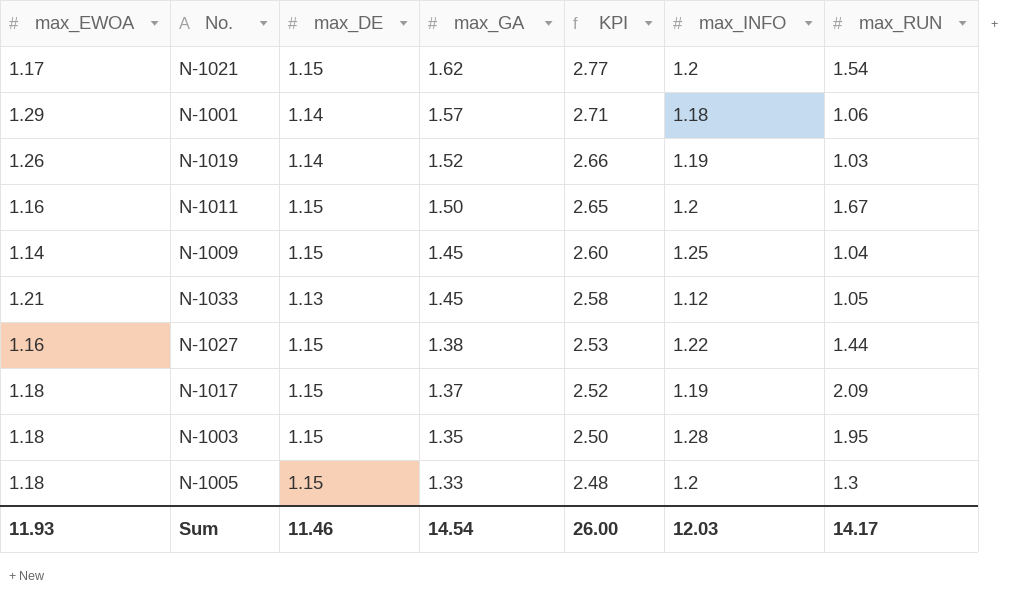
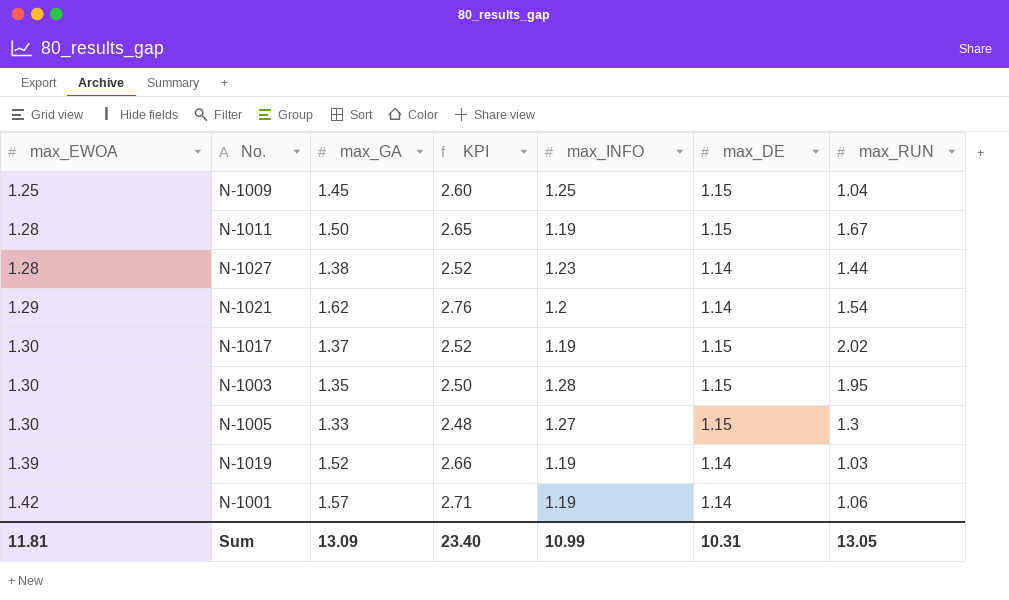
row order: max_GA descending -> max_EWOA ascending
column max_DE | position: 3 -> 6
row N-1033: 1.21 | 1.13 | 1.45 | 2.58 | 1.12 | 1.05 -> none
N-1009 | max_EWOA: 1.14 -> 1.25
N-1011 | max_EWOA: 1.16 -> 1.28
N-1011 | max_INFO: 1.2 -> 1.19
N-1027 | max_EWOA: 1.16 -> 1.28
N-1027 | KPI: 2.53 -> 2.52
N-1027 | max_INFO: 1.22 -> 1.23
N-1027 | max_DE: 1.15 -> 1.14
N-1021 | max_EWOA: 1.17 -> 1.29
N-1021 | KPI: 2.77 -> 2.76
N-1021 | max_DE: 1.15 -> 1.14
N-1017 | max_EWOA: 1.18 -> 1.30
N-1017 | max_RUN: 2.09 -> 2.02
N-1003 | max_EWOA: 1.18 -> 1.30
N-1005 | max_EWOA: 1.18 -> 1.30
N-1005 | max_INFO: 1.2 -> 1.27
N-1019 | max_EWOA: 1.26 -> 1.39
N-1001 | max_EWOA: 1.29 -> 1.42
N-1001 | max_INFO: 1.18 -> 1.19
Sum | max_EWOA: 11.93 -> 11.81
Sum | max_GA: 14.54 -> 13.09
Sum | KPI: 26.00 -> 23.40
Sum | max_INFO: 12.03 -> 10.99
Sum | max_DE: 11.46 -> 10.31
Sum | max_RUN: 14.17 -> 13.05

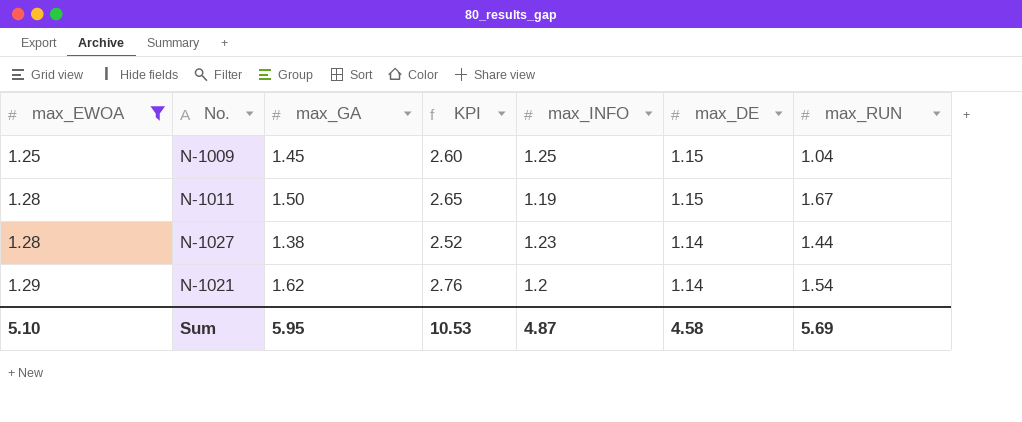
filter: none -> max_EWOA <= 1.29
Sum | max_EWOA: 11.81 -> 5.10
Sum | max_GA: 13.09 -> 5.95
Sum | KPI: 23.40 -> 10.53
Sum | max_INFO: 10.99 -> 4.87
Sum | max_DE: 10.31 -> 4.58
Sum | max_RUN: 13.05 -> 5.69

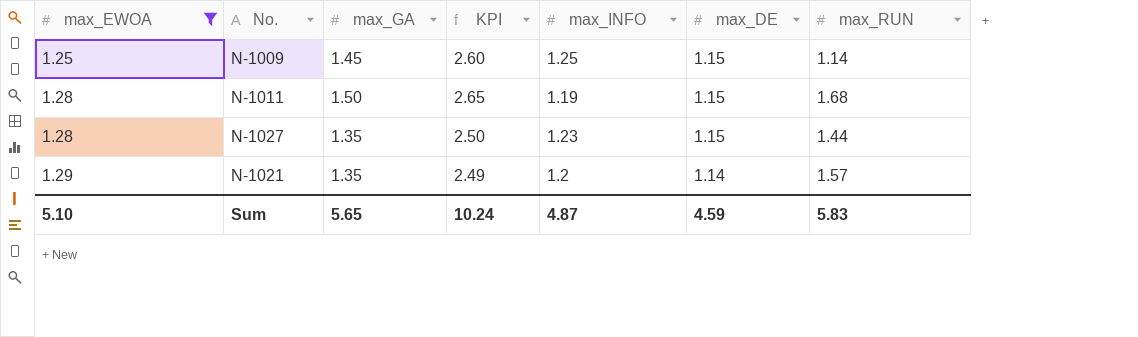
N-1009 | max_RUN: 1.04 -> 1.14
N-1011 | max_RUN: 1.67 -> 1.68
N-1027 | max_GA: 1.38 -> 1.35
N-1027 | KPI: 2.52 -> 2.50
N-1027 | max_DE: 1.14 -> 1.15
N-1021 | max_GA: 1.62 -> 1.35
N-1021 | KPI: 2.76 -> 2.49
N-1021 | max_RUN: 1.54 -> 1.57
Sum | max_GA: 5.95 -> 5.65
Sum | KPI: 10.53 -> 10.24
Sum | max_DE: 4.58 -> 4.59
Sum | max_RUN: 5.69 -> 5.83

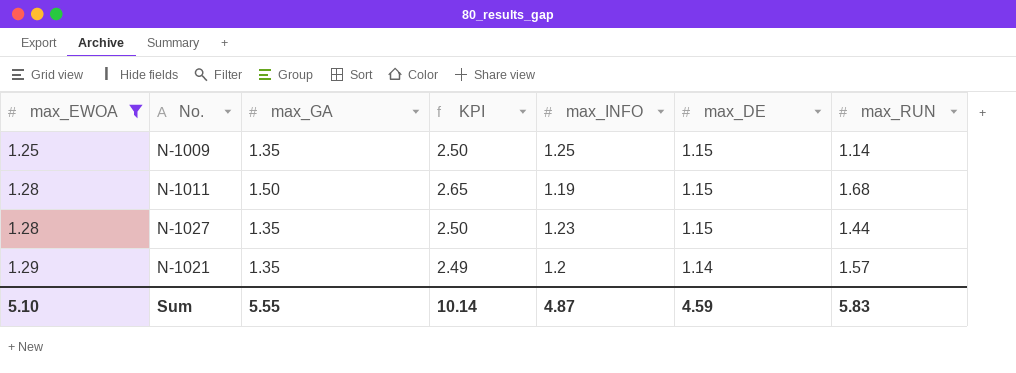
N-1009 | max_GA: 1.45 -> 1.35
N-1009 | KPI: 2.60 -> 2.50
Sum | max_GA: 5.65 -> 5.55
Sum | KPI: 10.24 -> 10.14

